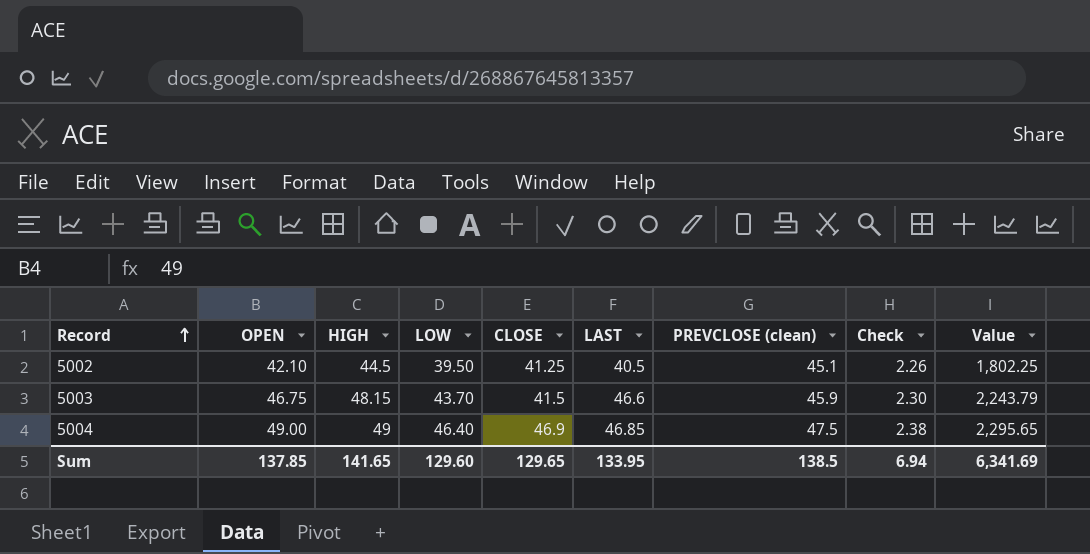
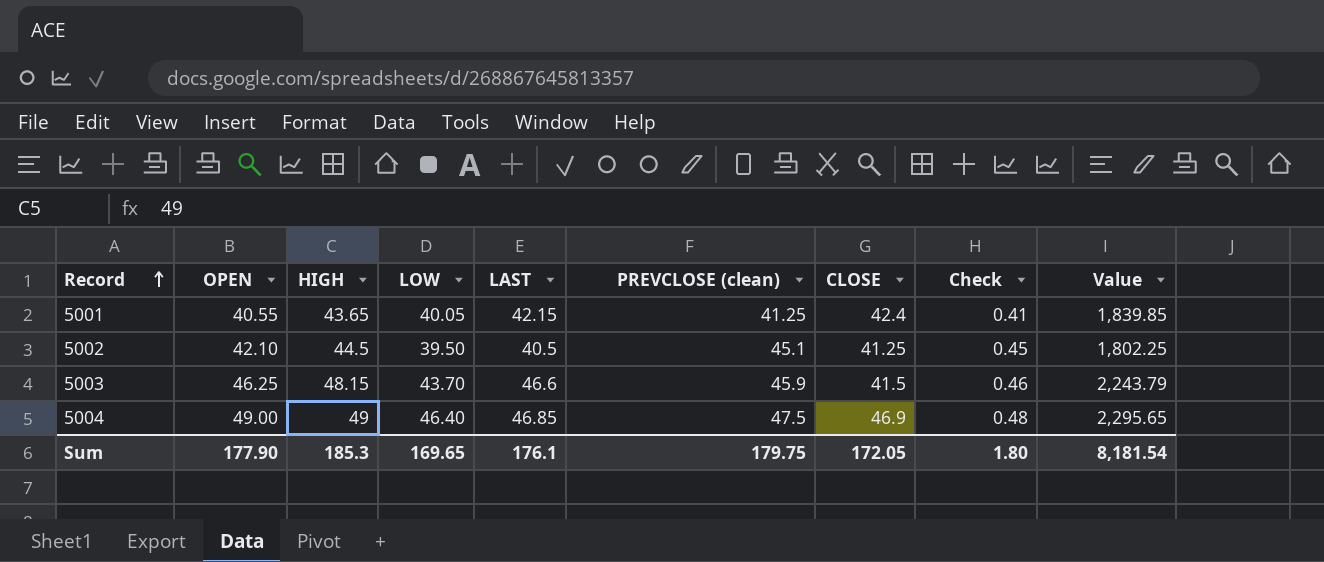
column CLOSE | position: 5 -> 7
column Check | formula: [PREVCLOSE (clean)] * 0.05 -> [PREVCLOSE (clean)] * 0.01
row 5001: none -> 40.55 | 43.65 | 40.05 | 42.15 | 41.25 | 42.4 | 0.41 | 1,839.85
5003 | OPEN: 46.75 -> 46.25
Sum | OPEN: 137.85 -> 177.90
Sum | HIGH: 141.65 -> 185.3
Sum | LOW: 129.60 -> 169.65
Sum | LAST: 133.95 -> 176.1
Sum | PREVCLOSE (clean): 138.5 -> 179.75
Sum | CLOSE: 129.65 -> 172.05
Sum | Check: 6.94 -> 1.80
Sum | Value: 6,341.69 -> 8,181.54

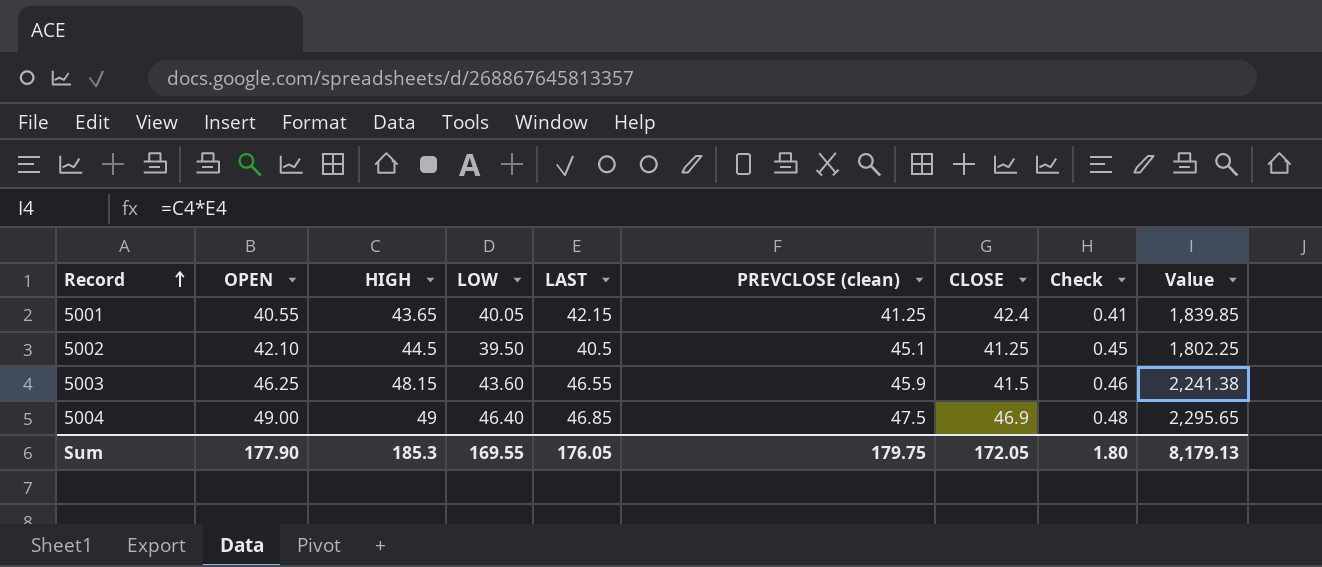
5003 | LOW: 43.70 -> 43.60
5003 | LAST: 46.6 -> 46.55
5003 | Value: 2,243.79 -> 2,241.38
Sum | LOW: 169.65 -> 169.55
Sum | LAST: 176.1 -> 176.05
Sum | Value: 8,181.54 -> 8,179.13

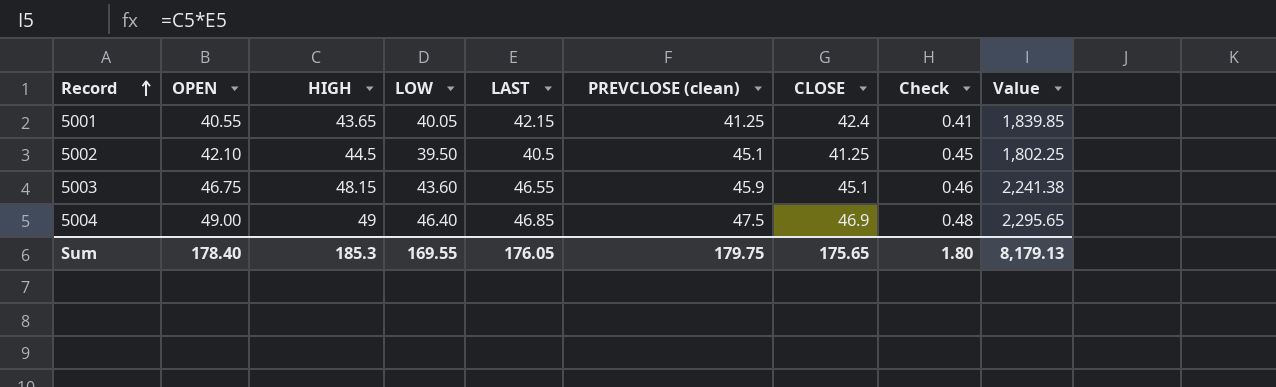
5003 | OPEN: 46.25 -> 46.75
5003 | CLOSE: 41.5 -> 45.1
Sum | OPEN: 177.90 -> 178.40
Sum | CLOSE: 172.05 -> 175.65

